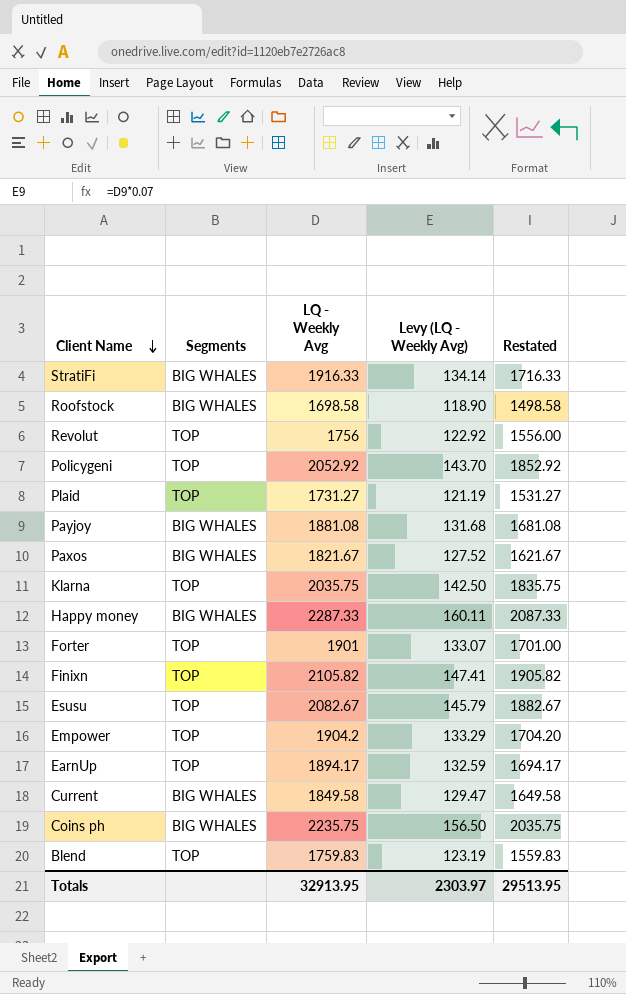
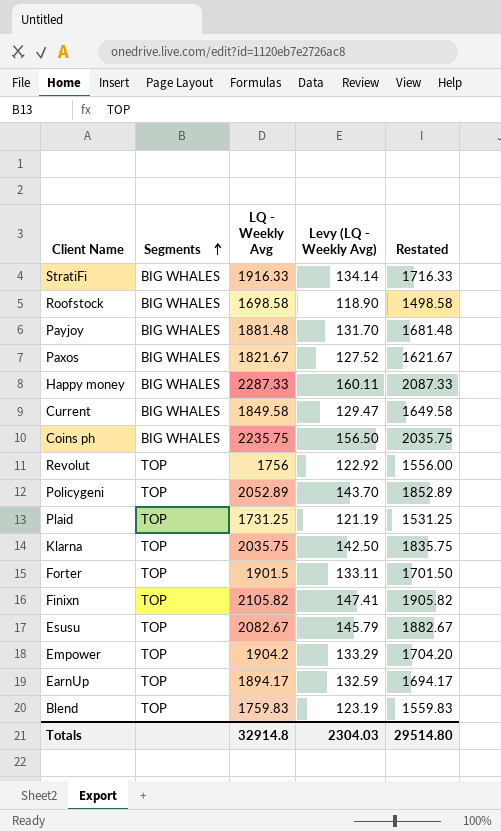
row order: Client Name descending -> Segments ascending
Payjoy | LQ - Weekly Avg: 1881.08 -> 1881.48
Payjoy | Levy (LQ - Weekly Avg): 131.68 -> 131.70
Payjoy | Restated: 1681.08 -> 1681.48
Policygeni | LQ - Weekly Avg: 2052.92 -> 2052.89
Policygeni | Restated: 1852.92 -> 1852.89
Plaid | LQ - Weekly Avg: 1731.27 -> 1731.25
Plaid | Restated: 1531.27 -> 1531.25
Forter | LQ - Weekly Avg: 1901 -> 1901.5
Forter | Levy (LQ - Weekly Avg): 133.07 -> 133.11
Forter | Restated: 1701.00 -> 1701.50
Totals | LQ - Weekly Avg: 32913.95 -> 32914.8
Totals | Levy (LQ - Weekly Avg): 2303.97 -> 2304.03
Totals | Restated: 29513.95 -> 29514.80

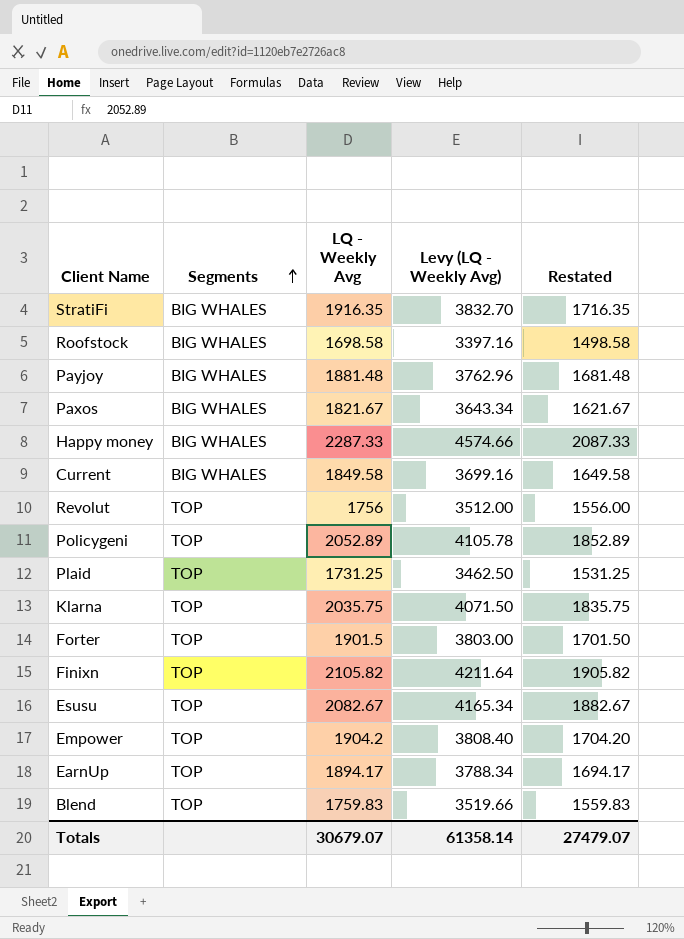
column Levy (LQ - Weekly Avg) | formula: [LQ - Weekly Avg] * 0.07 -> [LQ - Weekly Avg] * 2
row Coins ph: BIG WHALES | 2235.75 | 156.50 | 2035.75 -> none
StratiFi | LQ - Weekly Avg: 1916.33 -> 1916.35
StratiFi | Restated: 1716.33 -> 1716.35
Totals | LQ - Weekly Avg: 32914.8 -> 30679.07
Totals | Levy (LQ - Weekly Avg): 2304.03 -> 61358.14
Totals | Restated: 29514.80 -> 27479.07

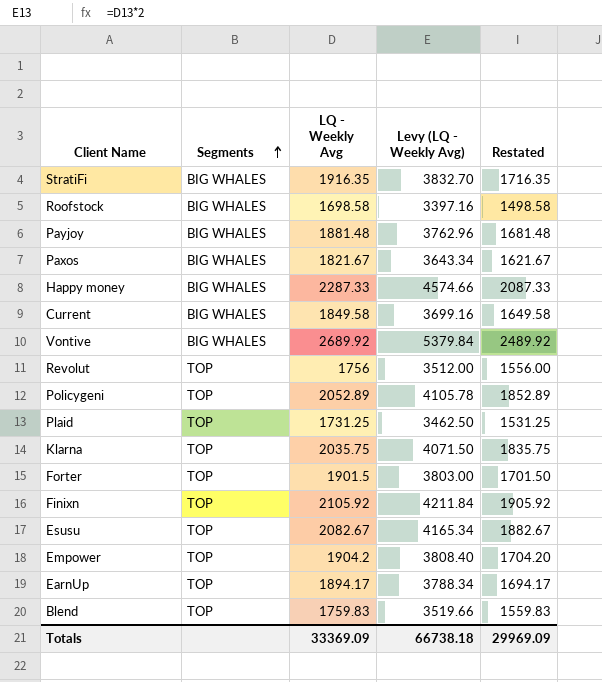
row Vontive: none -> BIG WHALES | 2689.92 | 5379.84 | 2489.92
Finixn | LQ - Weekly Avg: 2105.82 -> 2105.92
Finixn | Levy (LQ - Weekly Avg): 4211.64 -> 4211.84
Finixn | Restated: 1905.82 -> 1905.92
Totals | LQ - Weekly Avg: 30679.07 -> 33369.09
Totals | Levy (LQ - Weekly Avg): 61358.14 -> 66738.18
Totals | Restated: 27479.07 -> 29969.09

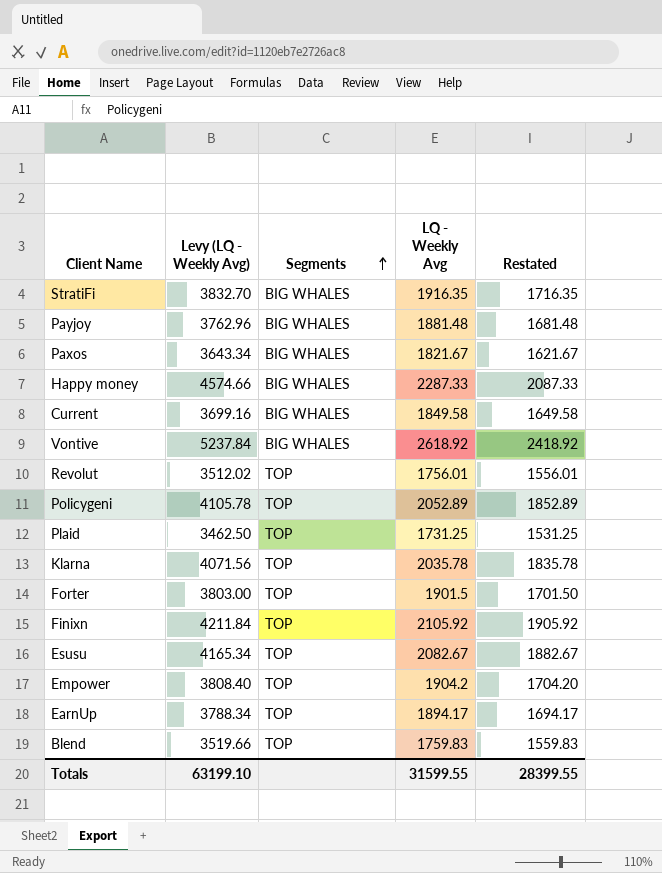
column Levy (LQ - Weekly Avg) | position: 4 -> 2
row Roofstock: BIG WHALES | 1698.58 | 3397.16 | 1498.58 -> none
Vontive | Levy (LQ - Weekly Avg): 5379.84 -> 5237.84
Vontive | LQ - Weekly Avg: 2689.92 -> 2618.92
Vontive | Restated: 2489.92 -> 2418.92
Revolut | Levy (LQ - Weekly Avg): 3512.00 -> 3512.02
Revolut | LQ - Weekly Avg: 1756 -> 1756.01
Revolut | Restated: 1556.00 -> 1556.01
Klarna | Levy (LQ - Weekly Avg): 4071.50 -> 4071.56
Klarna | LQ - Weekly Avg: 2035.75 -> 2035.78
Klarna | Restated: 1835.75 -> 1835.78
Totals | Levy (LQ - Weekly Avg): 66738.18 -> 63199.10
Totals | LQ - Weekly Avg: 33369.09 -> 31599.55
Totals | Restated: 29969.09 -> 28399.55

